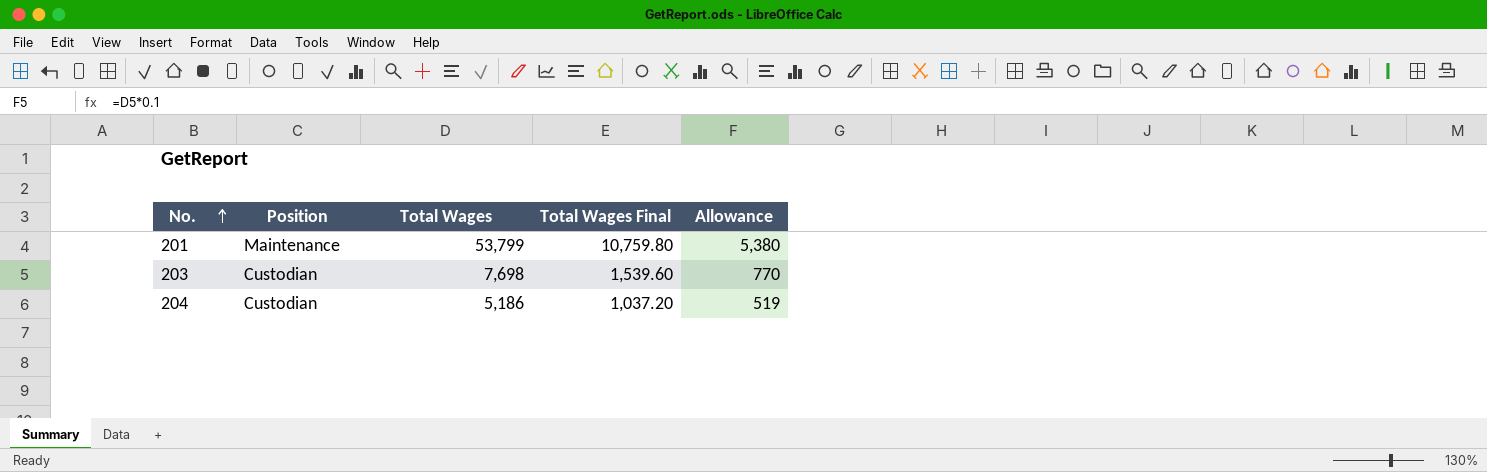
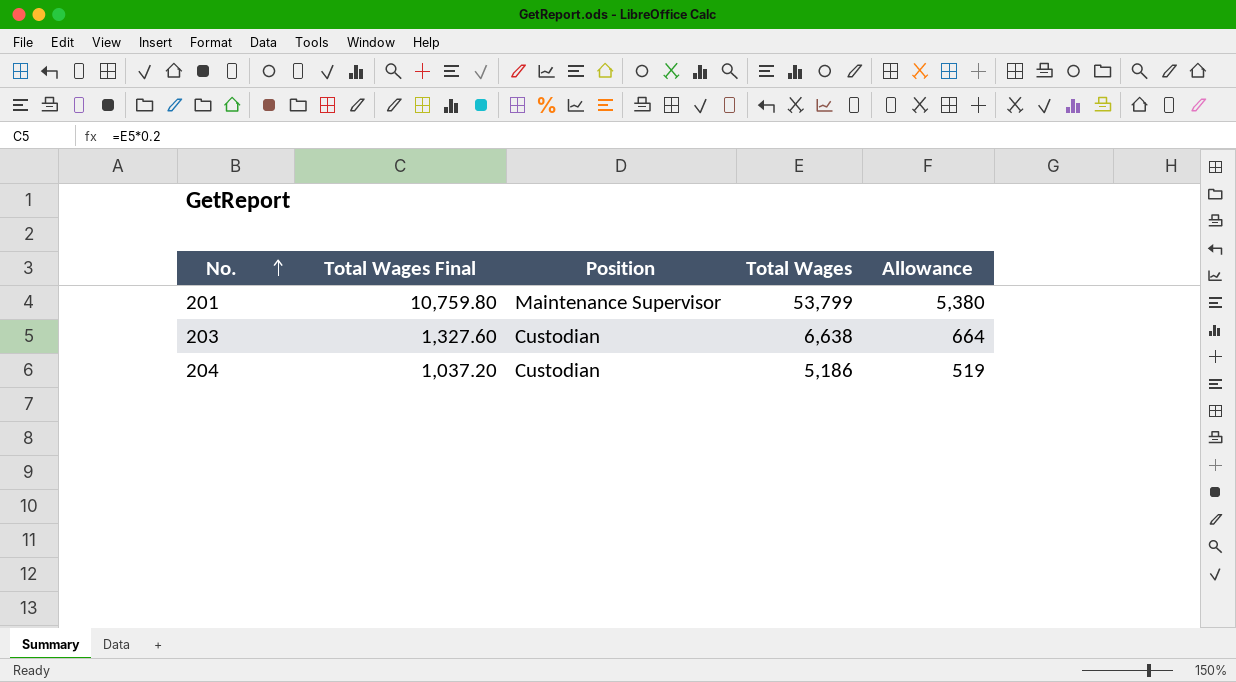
column Total Wages Final | position: 4 -> 2
201 | Position: Maintenance -> Maintenance Supervisor
203 | Total Wages Final: 1,539.60 -> 1,327.60
203 | Total Wages: 7,698 -> 6,638
203 | Allowance: 770 -> 664

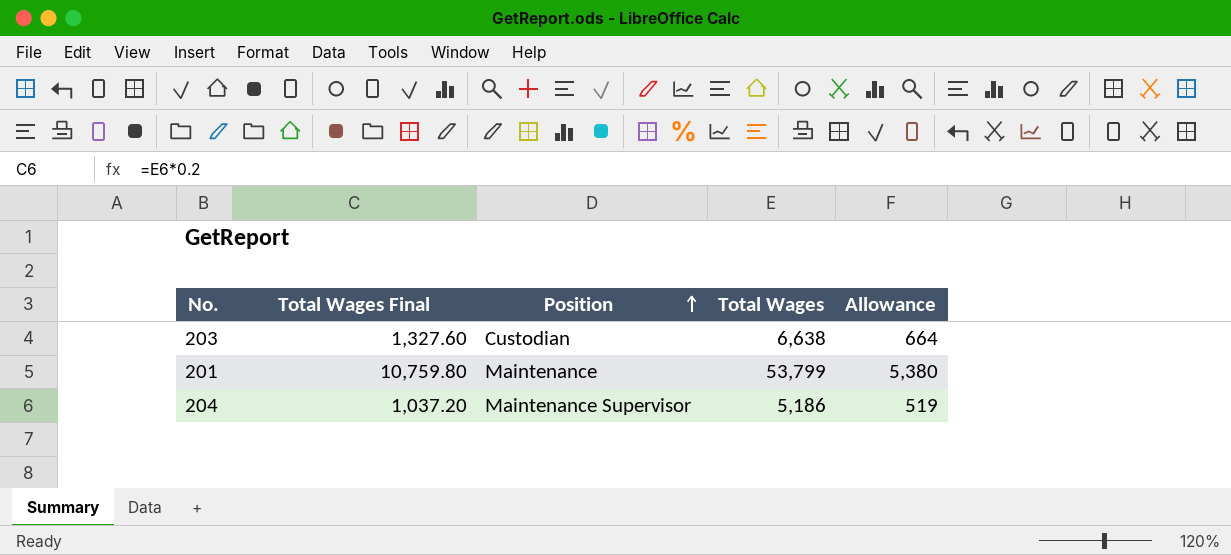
row order: No. ascending -> Position ascending
201 | Position: Maintenance Supervisor -> Maintenance
204 | Position: Custodian -> Maintenance Supervisor

